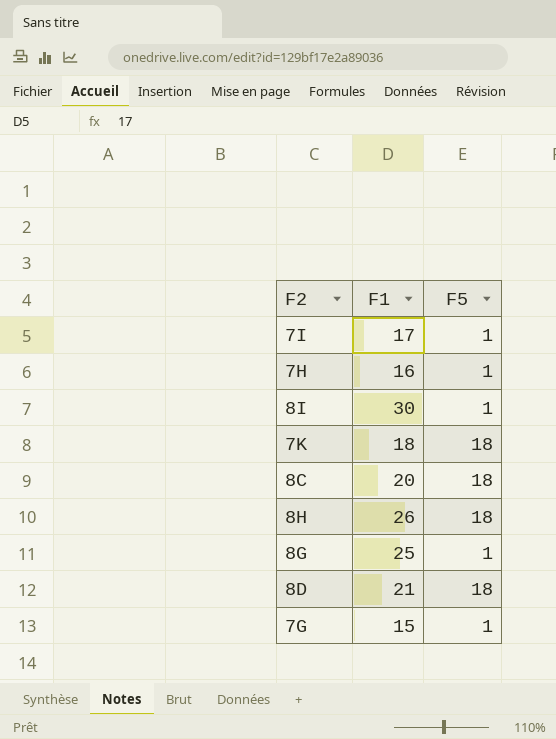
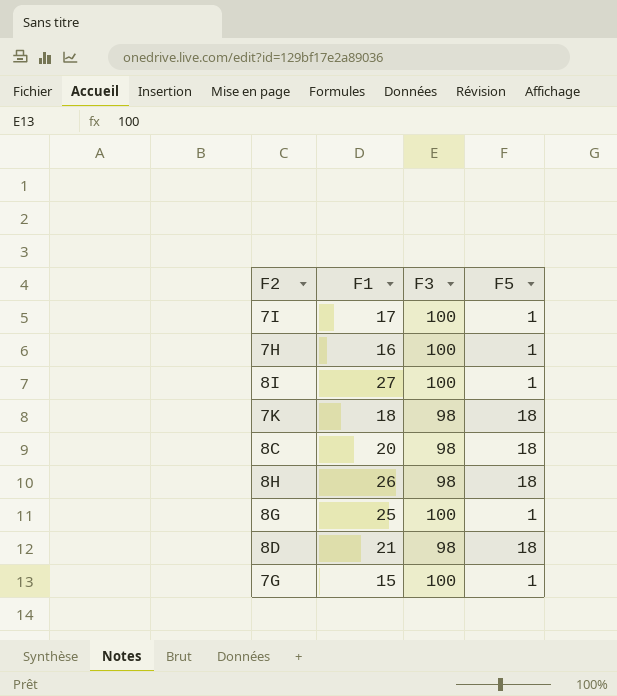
column F3 | position: none -> 3
8I | F1: 30 -> 27

